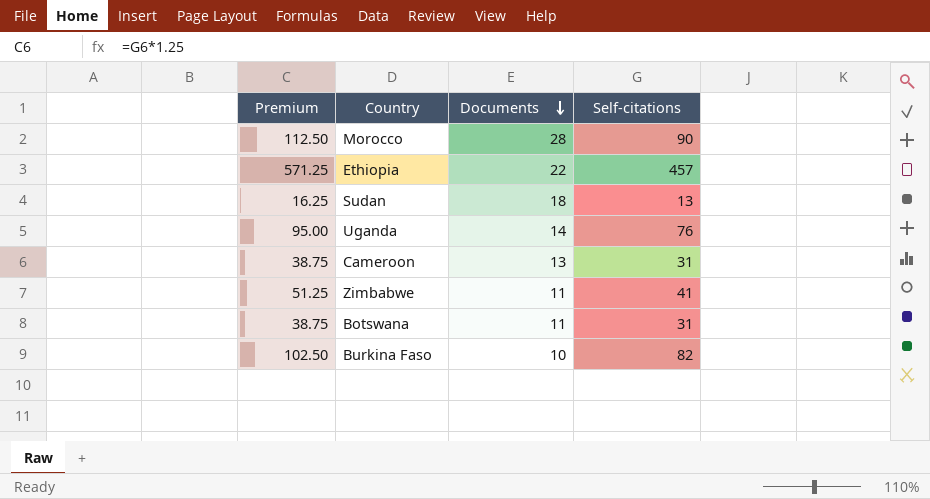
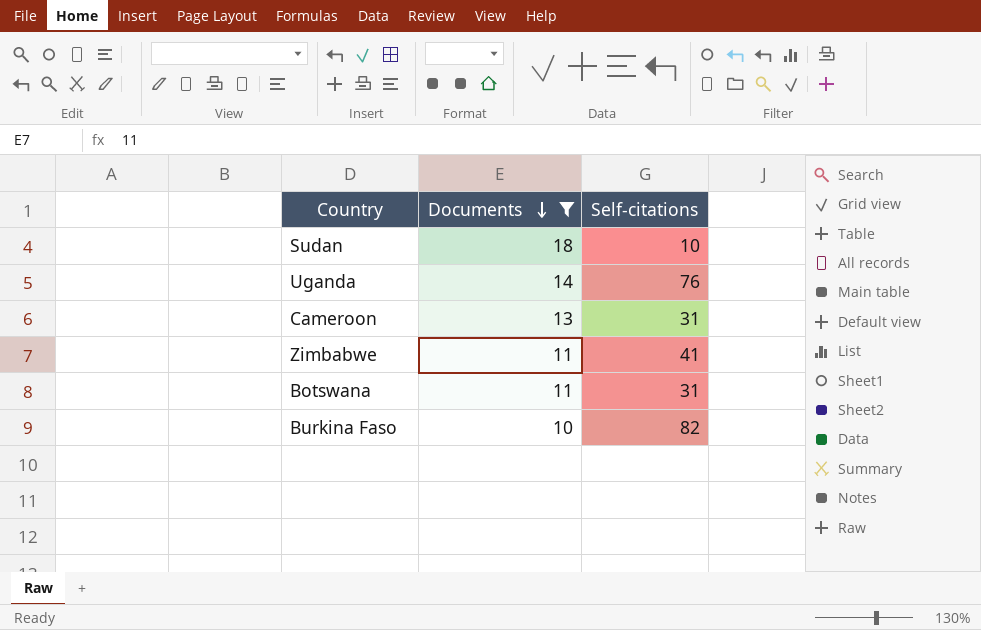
filter: none -> Documents <= 18
column Premium | formula: [Self-citations] * 1.25 -> none
Sudan | Self-citations: 13 -> 10

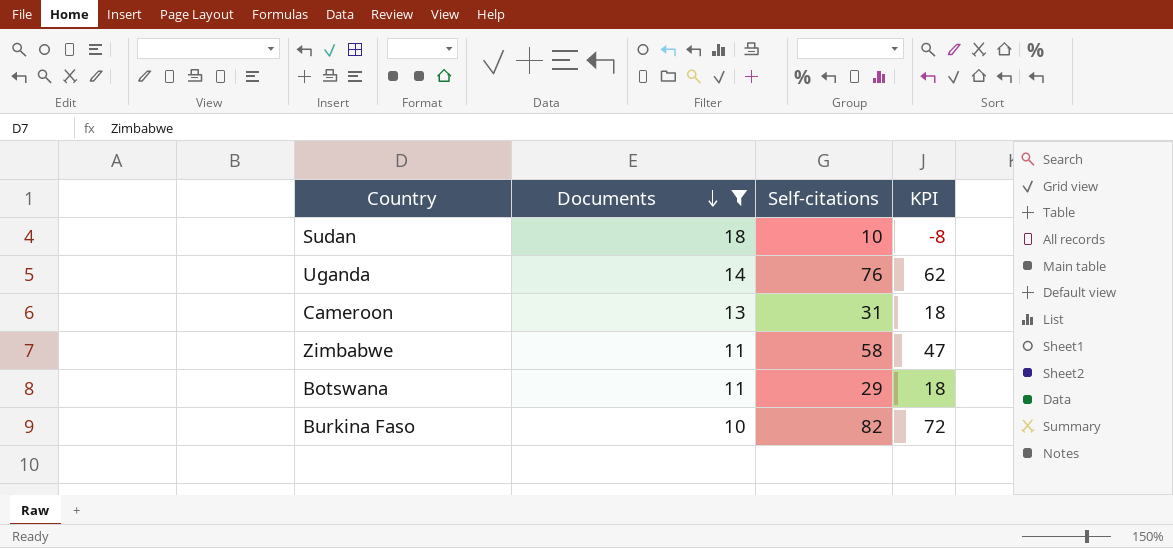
column KPI | formula: none -> [Self-citations] - [Documents]
Zimbabwe | Self-citations: 41 -> 58
Botswana | Self-citations: 31 -> 29

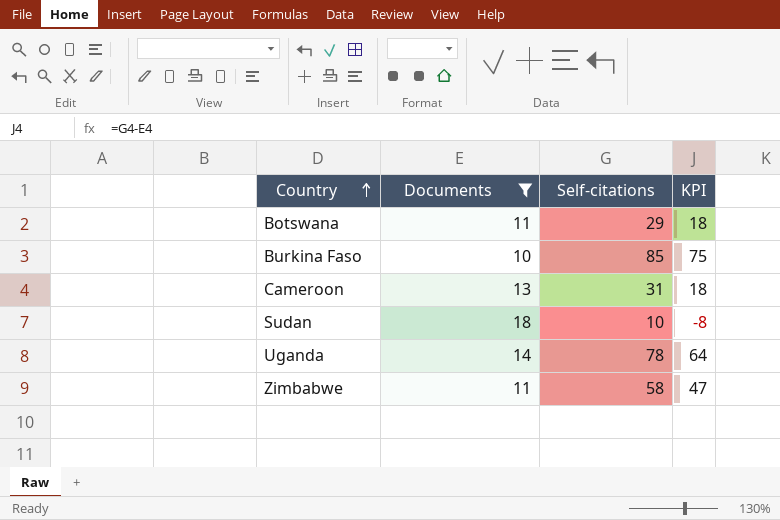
row order: Documents descending -> Country ascending
Burkina Faso | Self-citations: 82 -> 85
Burkina Faso | KPI: 72 -> 75
Uganda | Self-citations: 76 -> 78
Uganda | KPI: 62 -> 64

